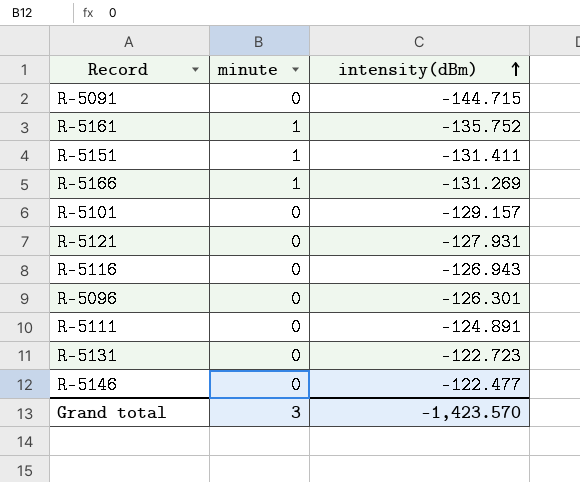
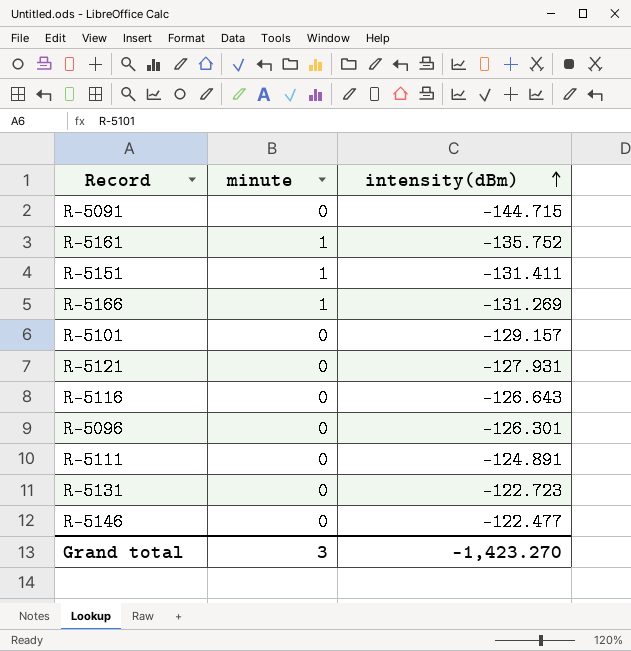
R-5116 | intensity(dBm): -126.943 -> -126.643
Grand total | intensity(dBm): -1,423.570 -> -1,423.270

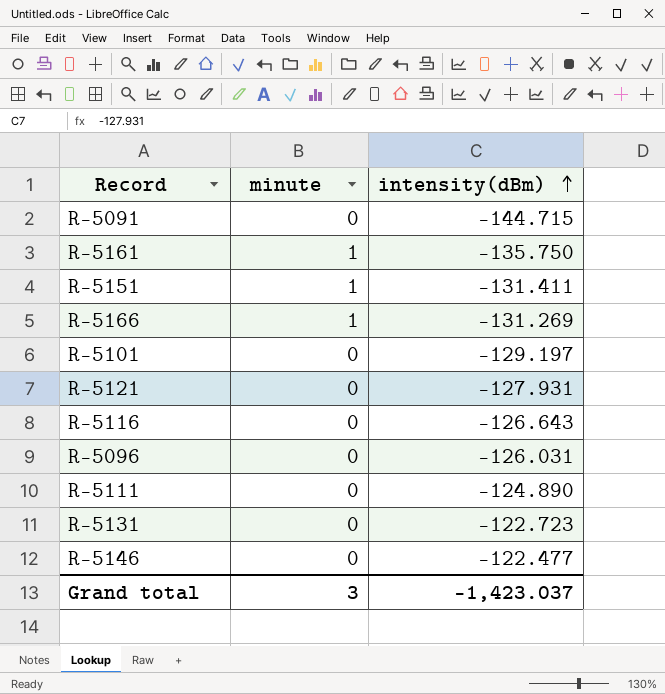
R-5161 | intensity(dBm): -135.752 -> -135.750
R-5101 | intensity(dBm): -129.157 -> -129.197
R-5096 | intensity(dBm): -126.301 -> -126.031
R-5111 | intensity(dBm): -124.891 -> -124.890
Grand total | intensity(dBm): -1,423.270 -> -1,423.037

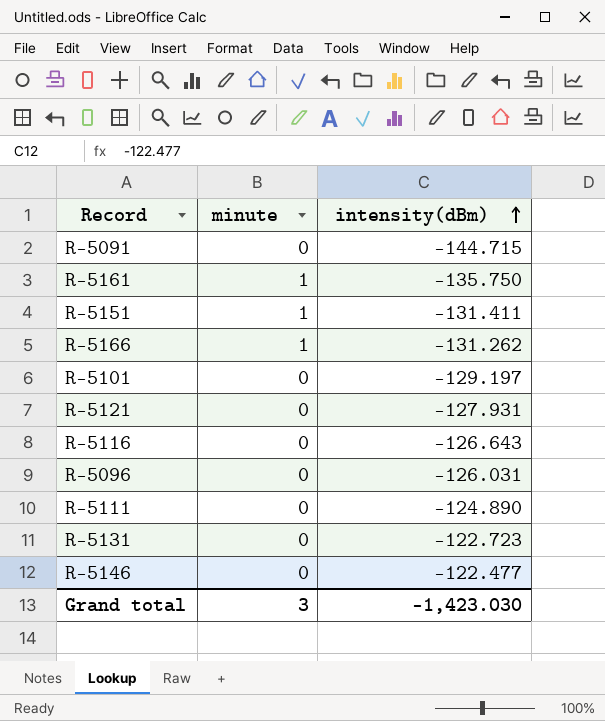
R-5166 | intensity(dBm): -131.269 -> -131.262
Grand total | intensity(dBm): -1,423.037 -> -1,423.030

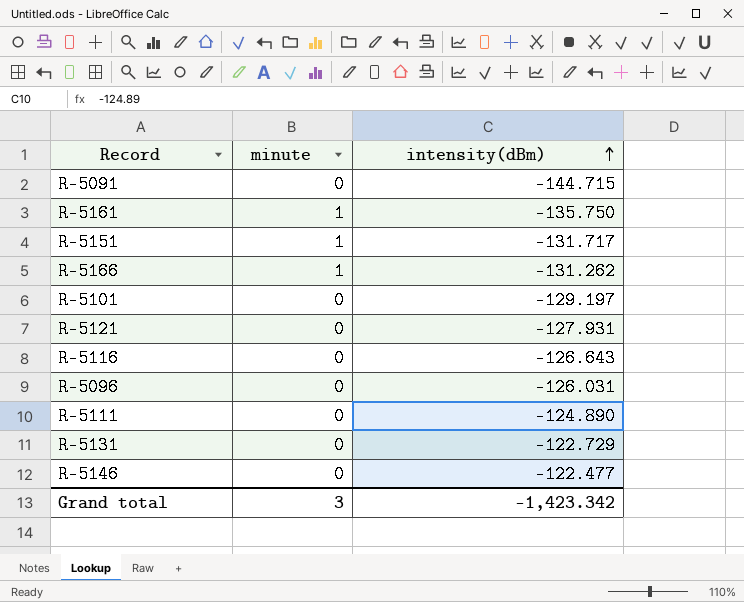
R-5151 | intensity(dBm): -131.411 -> -131.717
R-5131 | intensity(dBm): -122.723 -> -122.729
Grand total | intensity(dBm): -1,423.030 -> -1,423.342

